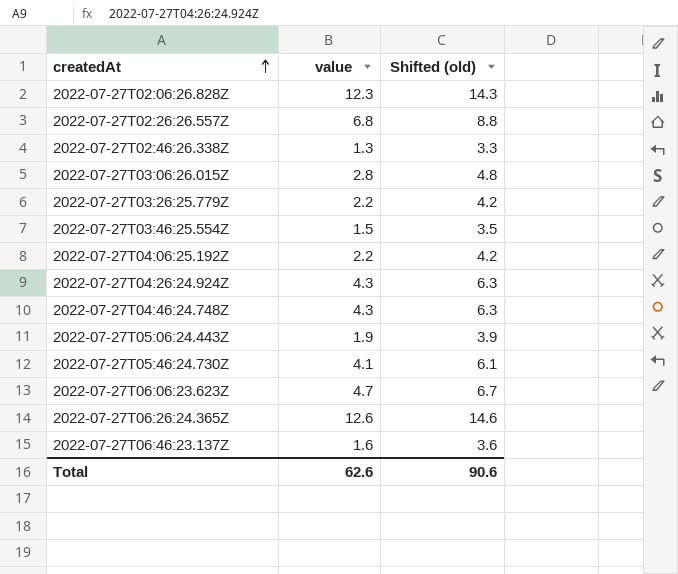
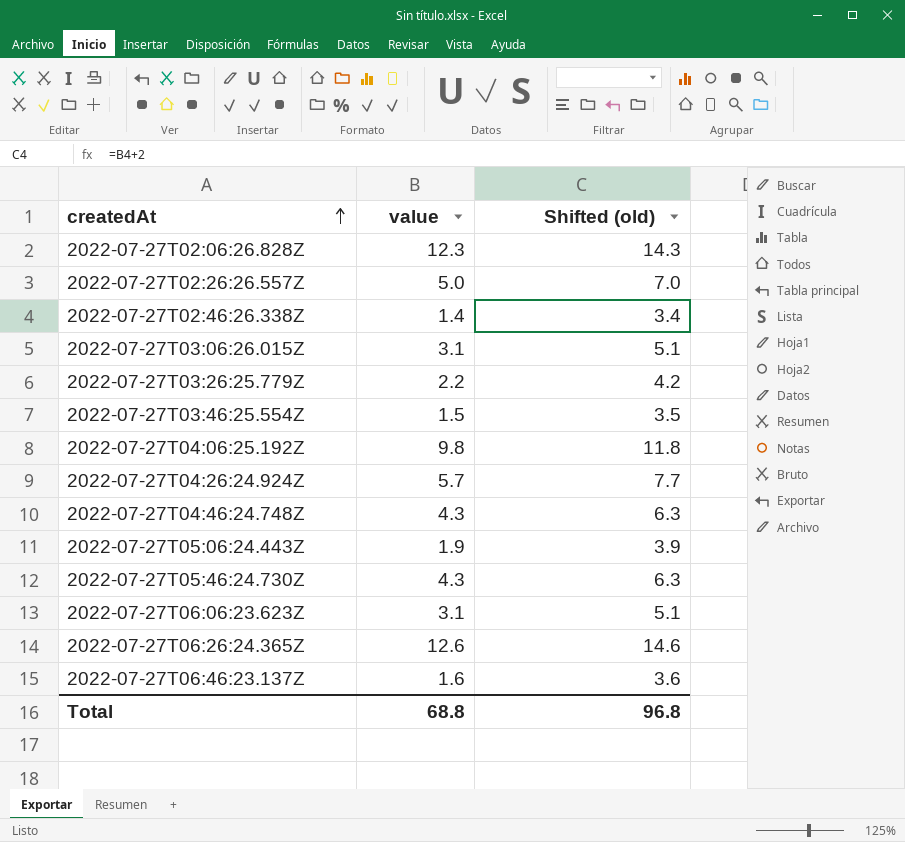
2022-07-27T02:26:26.557Z | value: 6.8 -> 5.0
2022-07-27T02:26:26.557Z | Shifted (old): 8.8 -> 7.0
2022-07-27T02:46:26.338Z | value: 1.3 -> 1.4
2022-07-27T02:46:26.338Z | Shifted (old): 3.3 -> 3.4
2022-07-27T03:06:26.015Z | value: 2.8 -> 3.1
2022-07-27T03:06:26.015Z | Shifted (old): 4.8 -> 5.1
2022-07-27T04:06:25.192Z | value: 2.2 -> 9.8
2022-07-27T04:06:25.192Z | Shifted (old): 4.2 -> 11.8
2022-07-27T04:26:24.924Z | value: 4.3 -> 5.7
2022-07-27T04:26:24.924Z | Shifted (old): 6.3 -> 7.7
2022-07-27T05:46:24.730Z | value: 4.1 -> 4.3
2022-07-27T05:46:24.730Z | Shifted (old): 6.1 -> 6.3
2022-07-27T06:06:23.623Z | value: 4.7 -> 3.1
2022-07-27T06:06:23.623Z | Shifted (old): 6.7 -> 5.1
Total | value: 62.6 -> 68.8
Total | Shifted (old): 90.6 -> 96.8

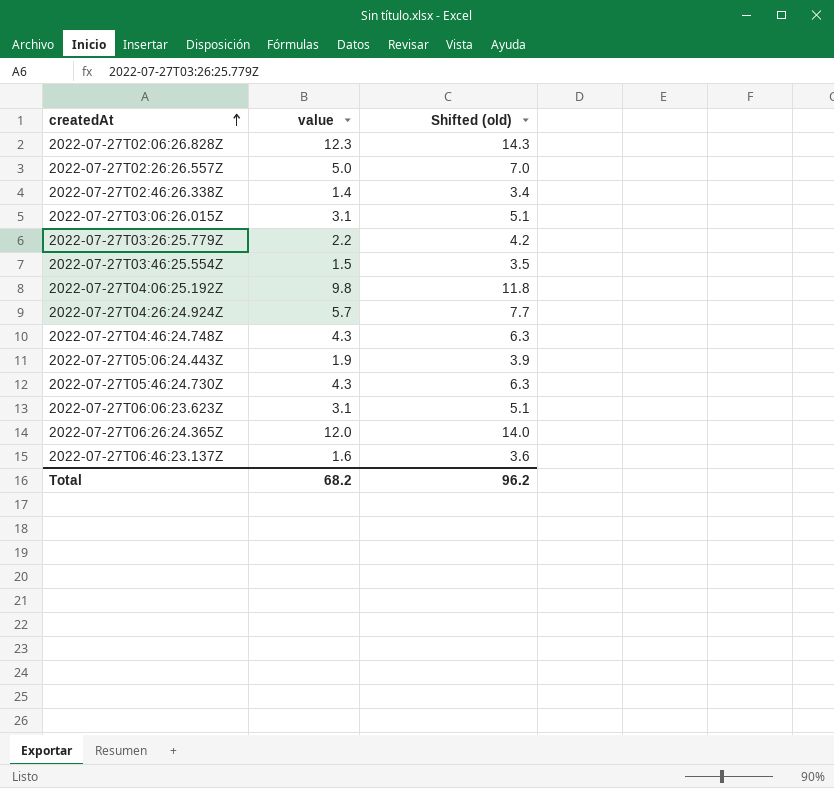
2022-07-27T06:26:24.365Z | value: 12.6 -> 12.0
2022-07-27T06:26:24.365Z | Shifted (old): 14.6 -> 14.0
Total | value: 68.8 -> 68.2
Total | Shifted (old): 96.8 -> 96.2

